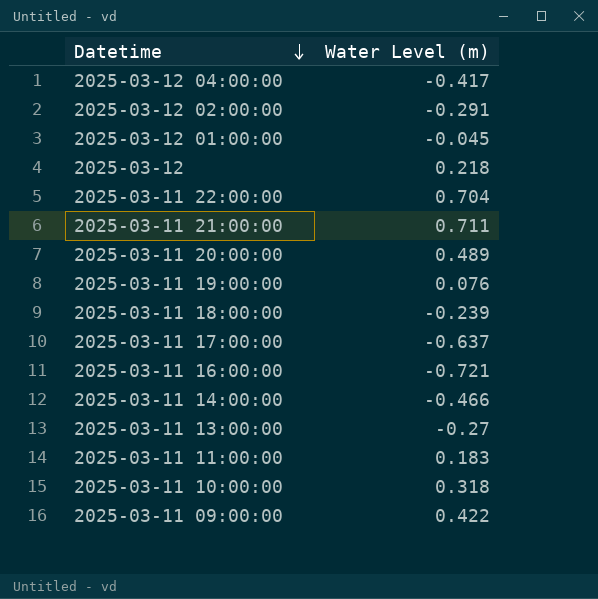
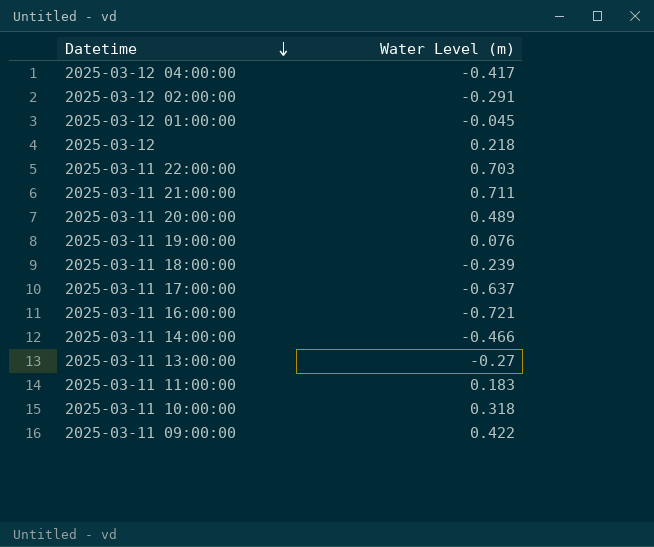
2025-03-11 22:00:00 | Water Level (m): 0.704 -> 0.703

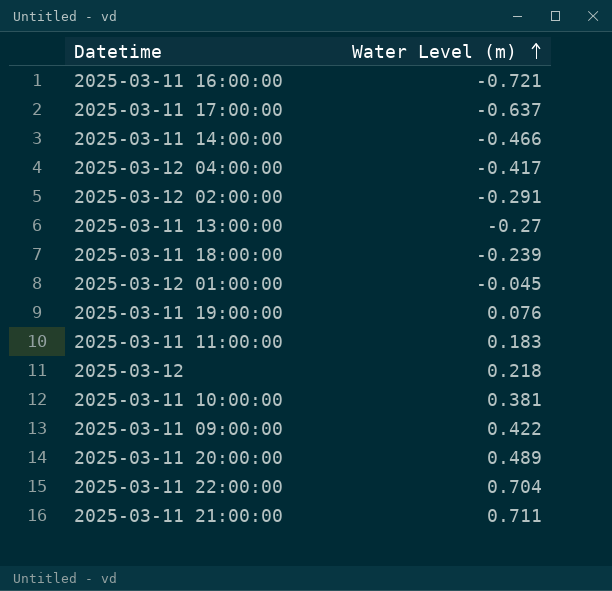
row order: Datetime descending -> Water Level (m) ascending
2025-03-11 10:00:00 | Water Level (m): 0.318 -> 0.381
2025-03-11 22:00:00 | Water Level (m): 0.703 -> 0.704

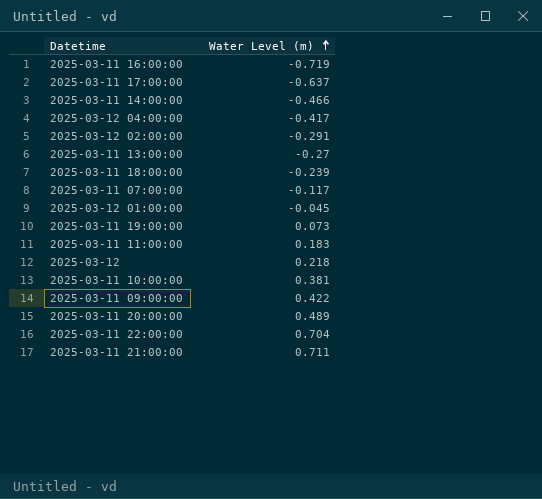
2025-03-11 16:00:00 | Water Level (m): -0.721 -> -0.719
row 2025-03-11 07:00:00: none -> -0.117
2025-03-11 19:00:00 | Water Level (m): 0.076 -> 0.073

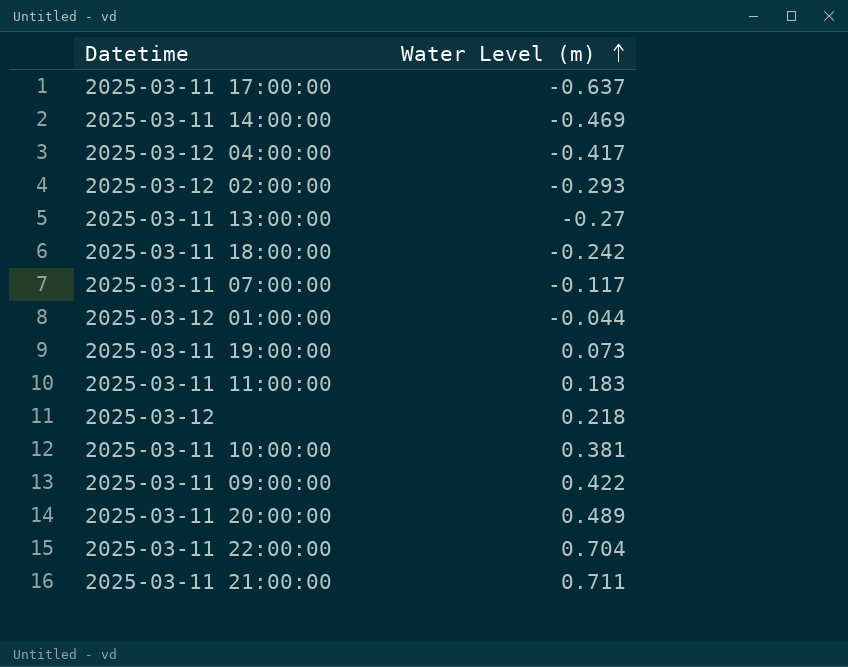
row 2025-03-11 16:00:00: -0.719 -> none
2025-03-11 14:00:00 | Water Level (m): -0.466 -> -0.469
2025-03-12 02:00:00 | Water Level (m): -0.291 -> -0.293
2025-03-11 18:00:00 | Water Level (m): -0.239 -> -0.242
2025-03-12 01:00:00 | Water Level (m): -0.045 -> -0.044

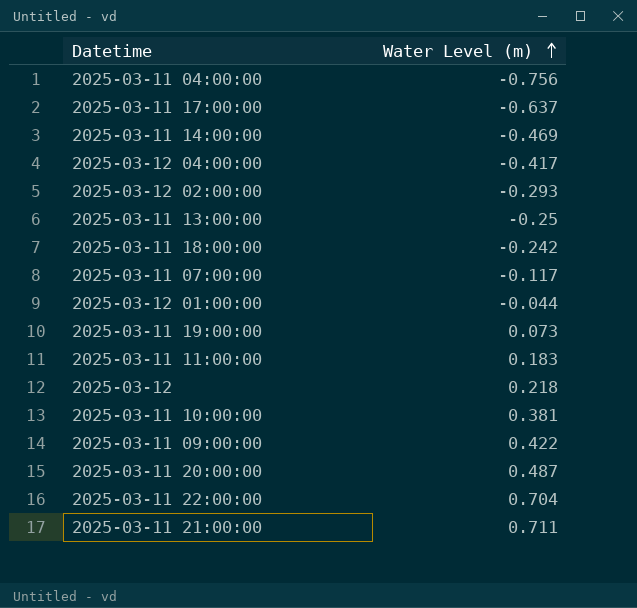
row 2025-03-11 04:00:00: none -> -0.756
2025-03-11 13:00:00 | Water Level (m): -0.27 -> -0.25
2025-03-11 20:00:00 | Water Level (m): 0.489 -> 0.487

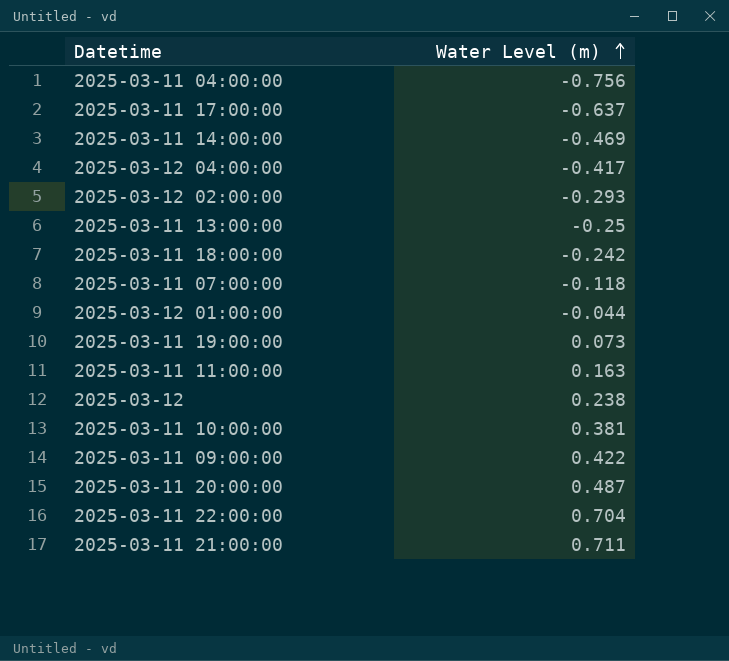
2025-03-11 07:00:00 | Water Level (m): -0.117 -> -0.118
2025-03-11 11:00:00 | Water Level (m): 0.183 -> 0.163
2025-03-12 | Water Level (m): 0.218 -> 0.238

